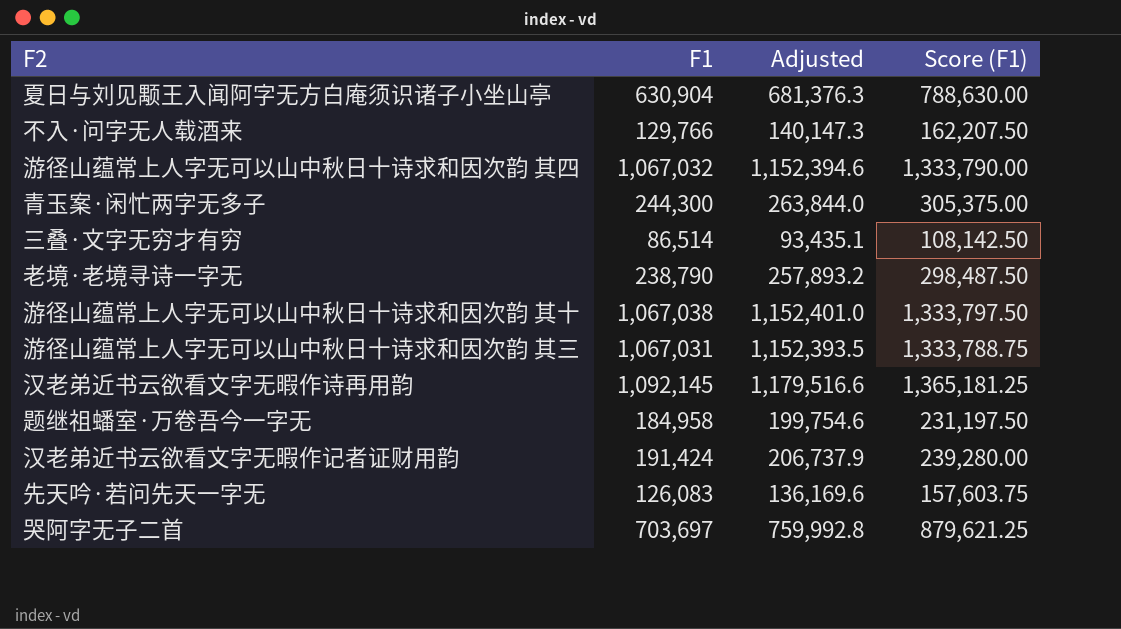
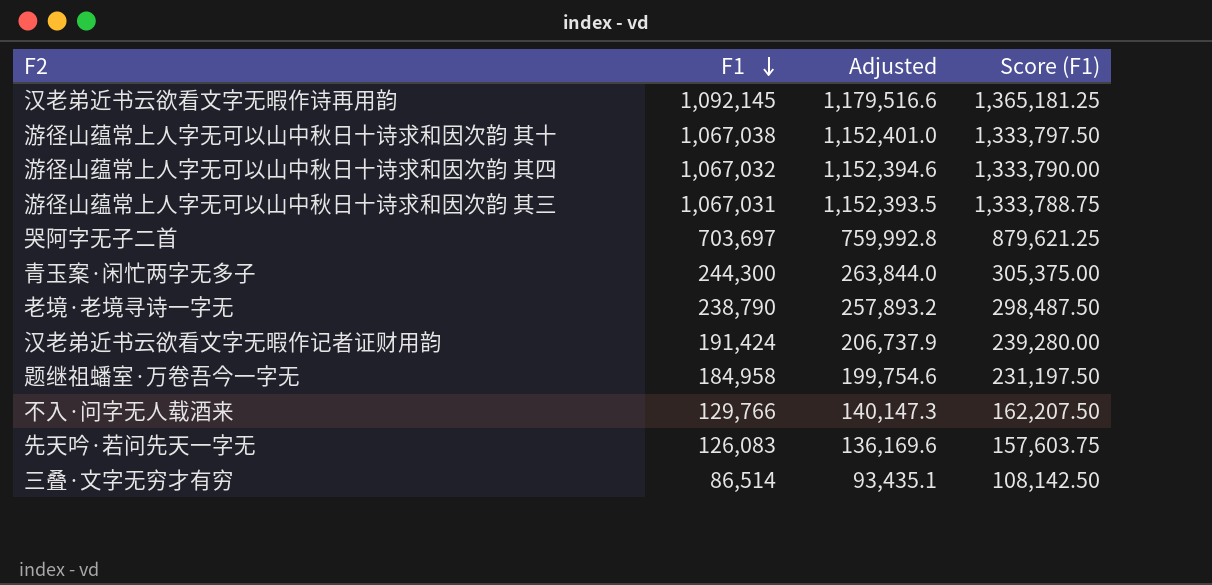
row order: none -> F1 descending
row 夏日与刘见颙王入闻阿字无方白庵须识诸子小坐山亭: 630,904 | 681,376.3 | 788,630.00 -> none

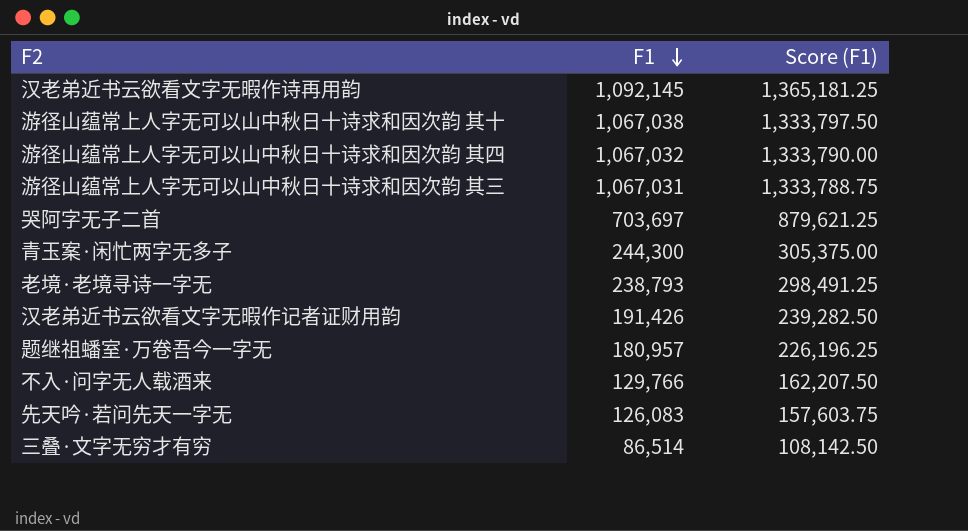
column Adjusted | formula: [F1] * 1.08 -> none
老境·老境寻诗一字无 | F1: 238,790 -> 238,793
老境·老境寻诗一字无 | Score (F1): 298,487.50 -> 298,491.25
汉老弟近书云欲看文字无暇作记者证财用韵 | F1: 191,424 -> 191,426
汉老弟近书云欲看文字无暇作记者证财用韵 | Score (F1): 239,280.00 -> 239,282.50
题继祖蟠室·万卷吾今一字无 | F1: 184,958 -> 180,957
题继祖蟠室·万卷吾今一字无 | Score (F1): 231,197.50 -> 226,196.25

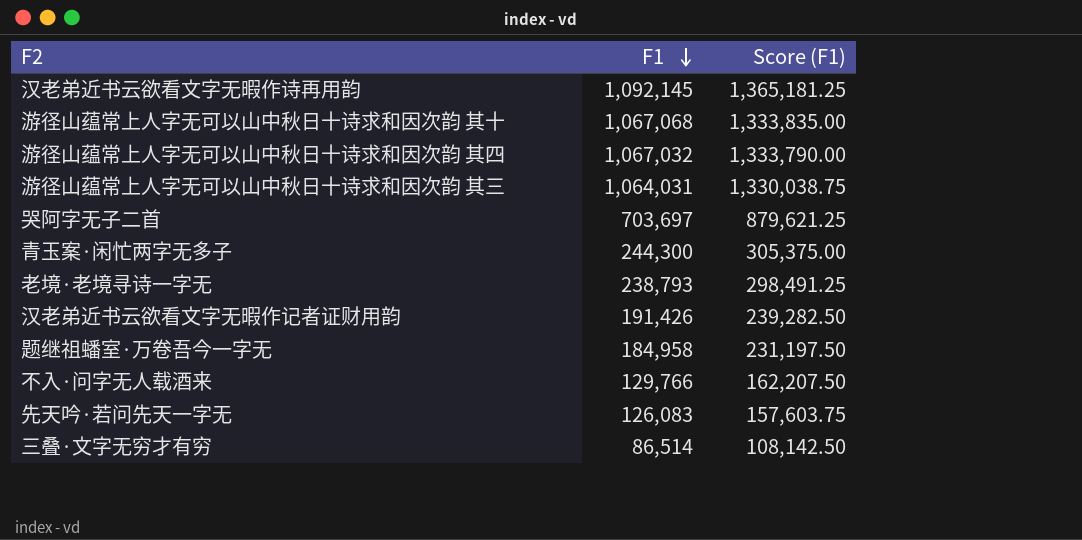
游径山蕴常上人字无可以山中秋日十诗求和因次韵 其十 | F1: 1,067,038 -> 1,067,068
游径山蕴常上人字无可以山中秋日十诗求和因次韵 其十 | Score (F1): 1,333,797.50 -> 1,333,835.00
游径山蕴常上人字无可以山中秋日十诗求和因次韵 其三 | F1: 1,067,031 -> 1,064,031
游径山蕴常上人字无可以山中秋日十诗求和因次韵 其三 | Score (F1): 1,333,788.75 -> 1,330,038.75
题继祖蟠室·万卷吾今一字无 | F1: 180,957 -> 184,958
题继祖蟠室·万卷吾今一字无 | Score (F1): 226,196.25 -> 231,197.50

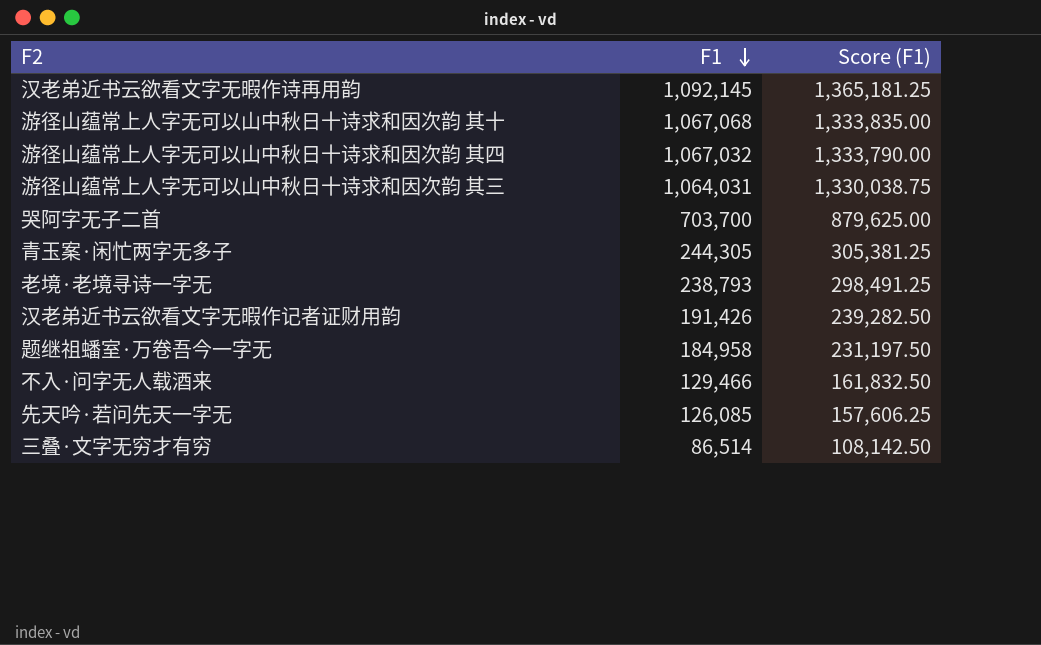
哭阿字无子二首 | F1: 703,697 -> 703,700
哭阿字无子二首 | Score (F1): 879,621.25 -> 879,625.00
青玉案·闲忙两字无多子 | F1: 244,300 -> 244,305
青玉案·闲忙两字无多子 | Score (F1): 305,375.00 -> 305,381.25
不入·问字无人载酒来 | F1: 129,766 -> 129,466
不入·问字无人载酒来 | Score (F1): 162,207.50 -> 161,832.50
先天吟·若问先天一字无 | F1: 126,083 -> 126,085
先天吟·若问先天一字无 | Score (F1): 157,603.75 -> 157,606.25

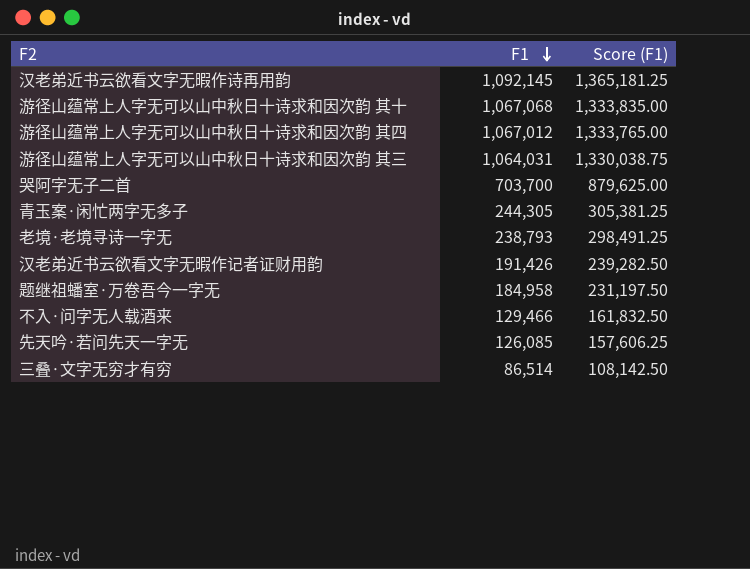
游径山蕴常上人字无可以山中秋日十诗求和因次韵 其四 | F1: 1,067,032 -> 1,067,012
游径山蕴常上人字无可以山中秋日十诗求和因次韵 其四 | Score (F1): 1,333,790.00 -> 1,333,765.00

